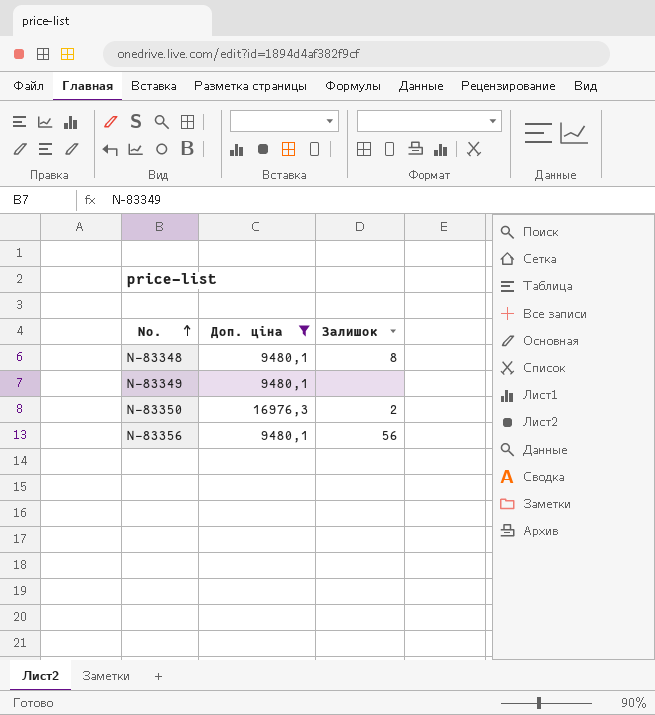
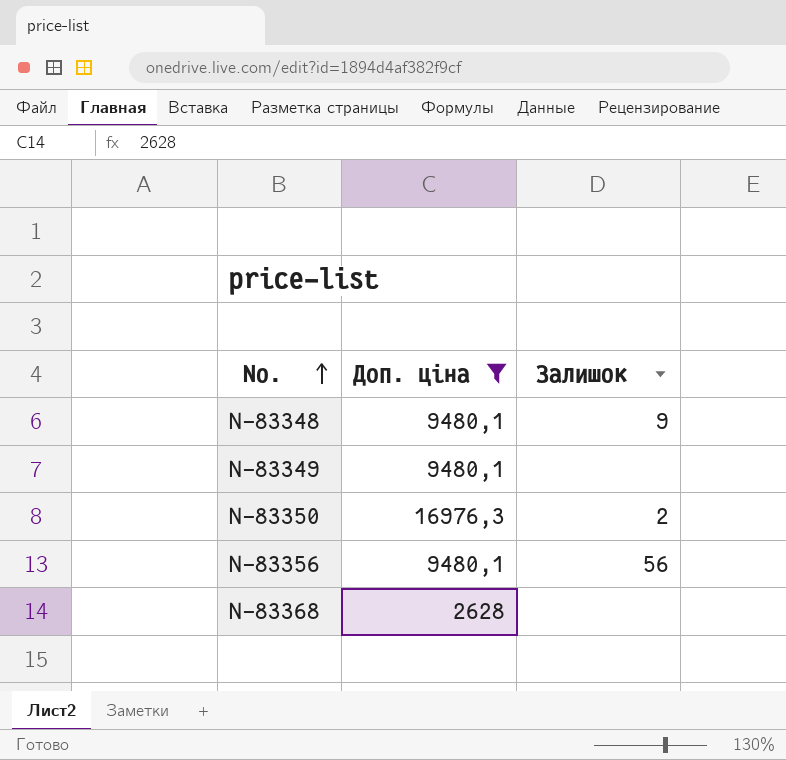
N-83348 | Залишок: 8 -> 9
row N-83368: none -> 2628 | none

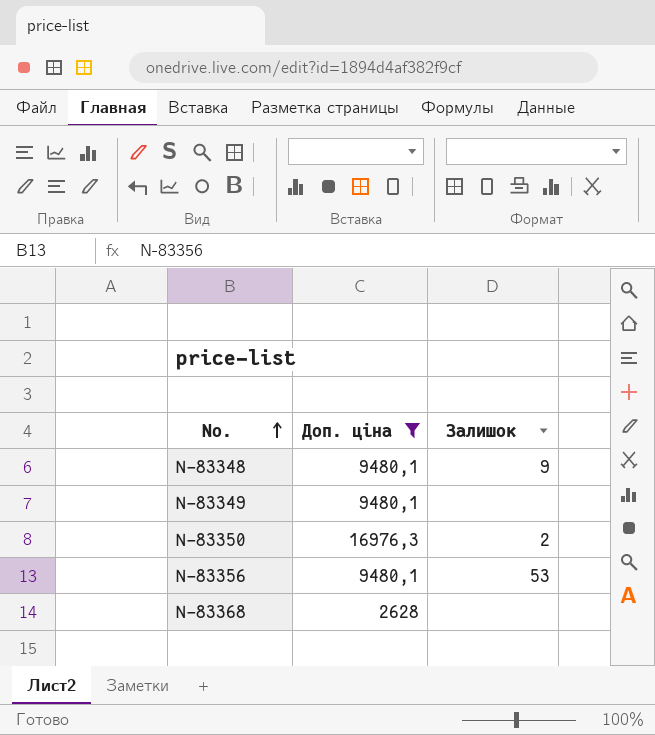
N-83356 | Залишок: 56 -> 53

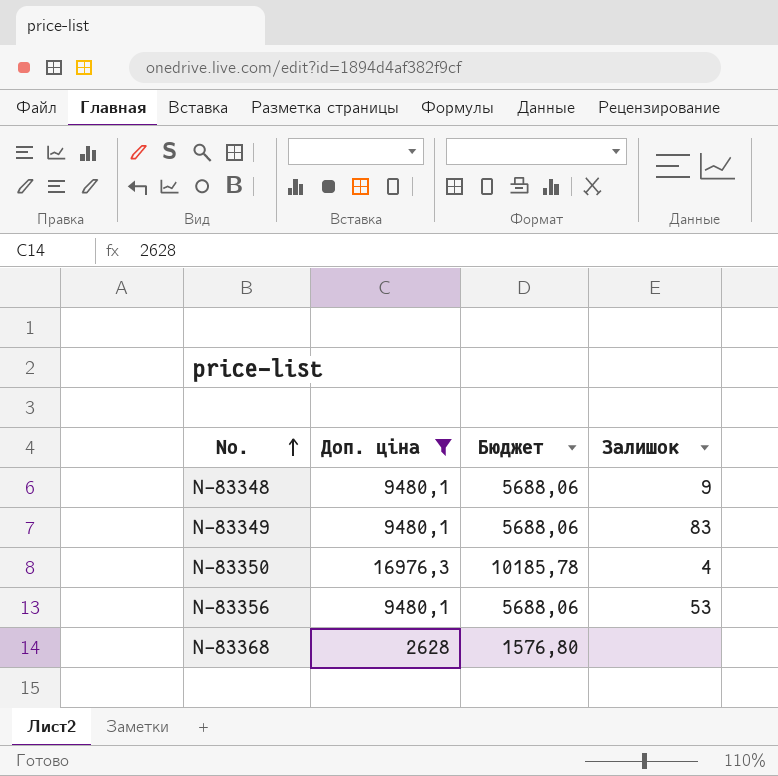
column Бюджет | formula: none -> [Доп. ціна] * 0,6
N-83349 | Залишок: none -> 83
N-83350 | Залишок: 2 -> 4

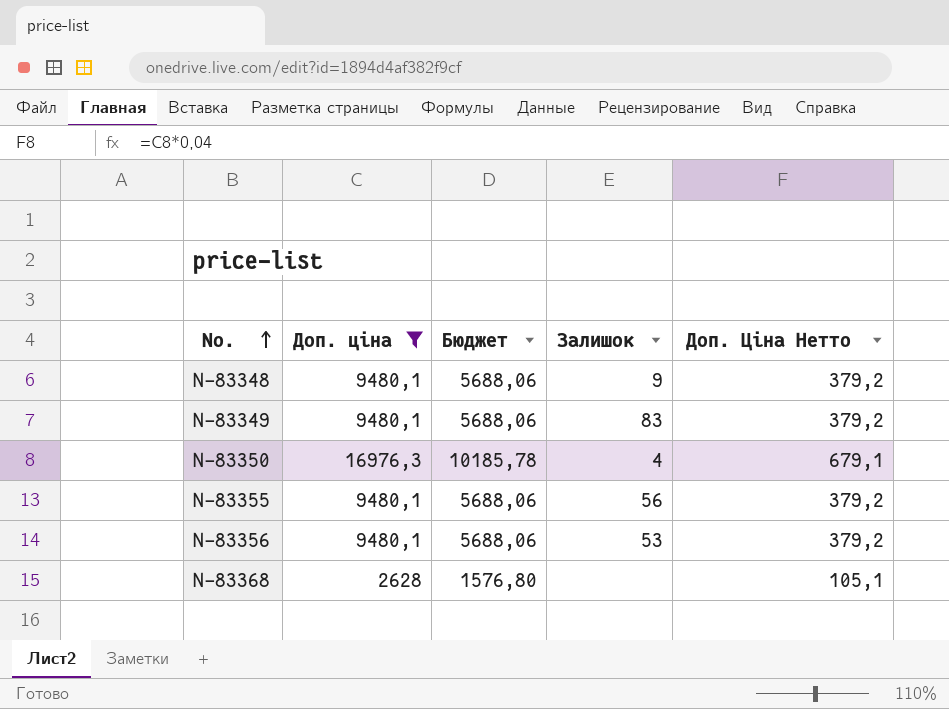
column Доп. Ціна Нетто | formula: none -> [Доп. ціна] * 0,04
row N-83355: none -> 9480,1 | 5688,06 | 56 | 379,2

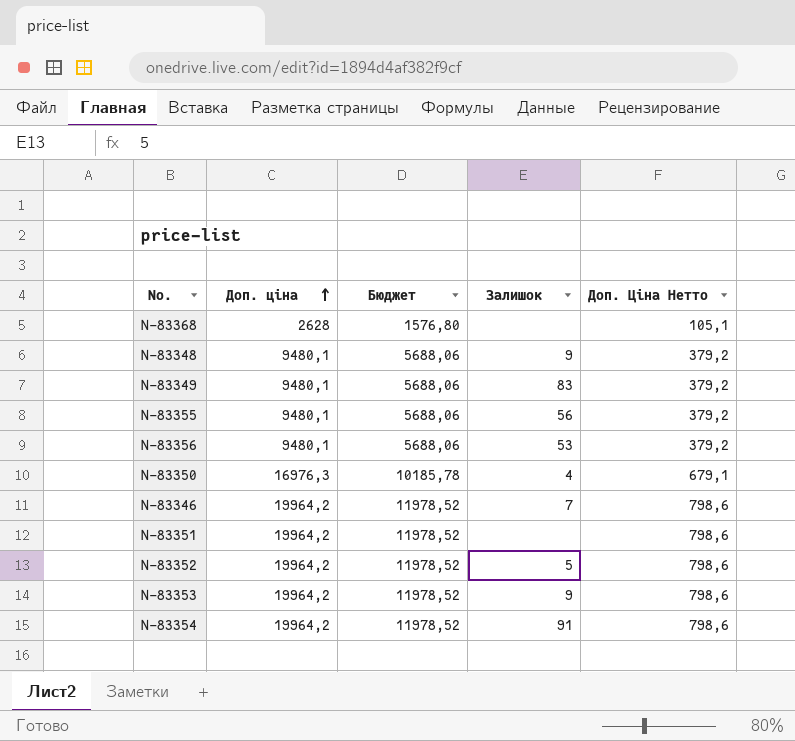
filter: Доп. ціна != 19964,2 -> none
row order: No. ascending -> Доп. ціна ascending

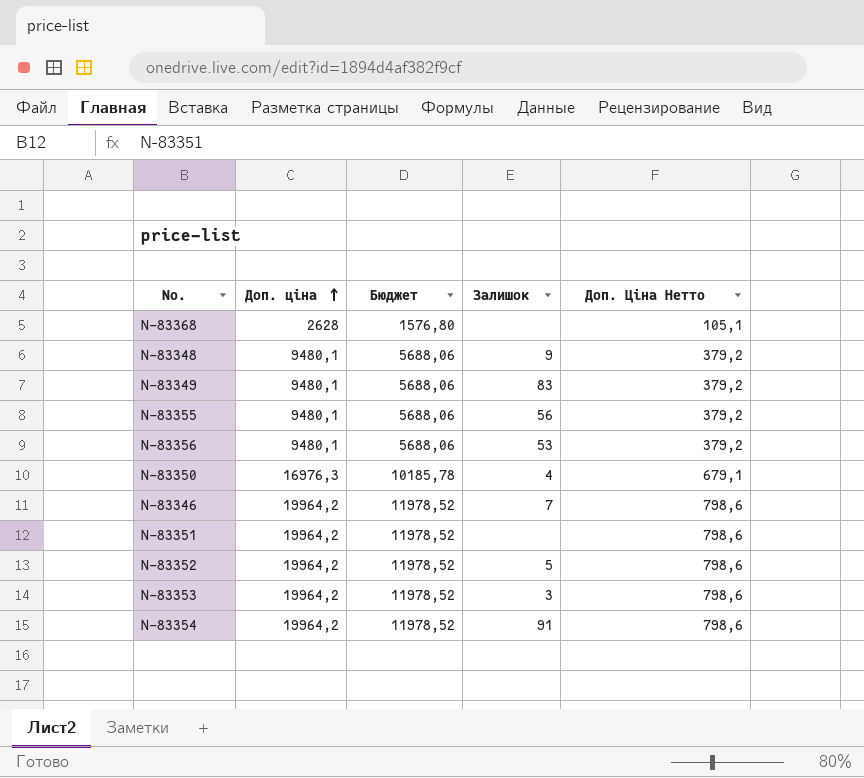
N-83353 | Залишок: 9 -> 3

